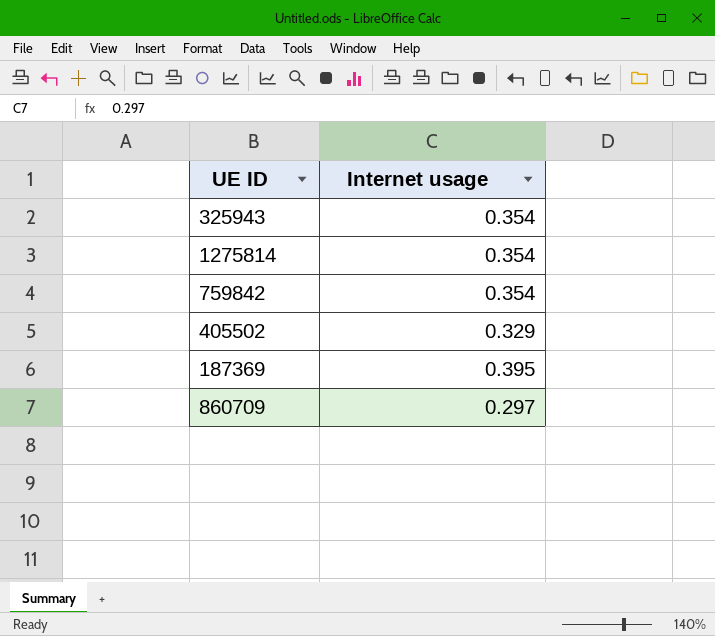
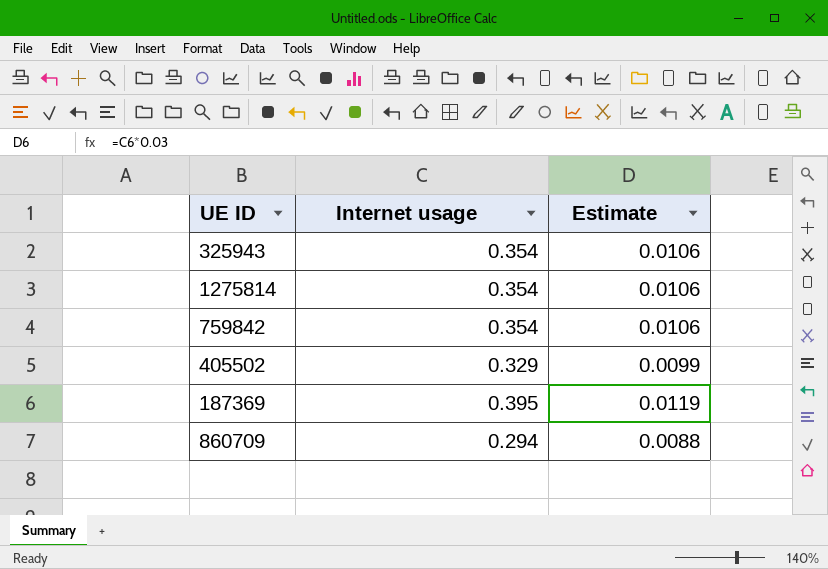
column Estimate | formula: none -> [Internet usage] * 0.03
860709 | Internet usage: 0.297 -> 0.294

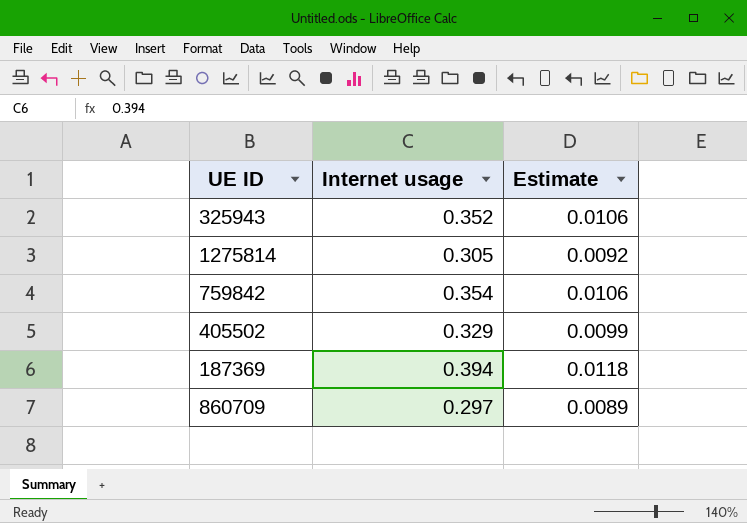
325943 | Internet usage: 0.354 -> 0.352
1275814 | Internet usage: 0.354 -> 0.305
1275814 | Estimate: 0.0106 -> 0.0092
187369 | Internet usage: 0.395 -> 0.394
187369 | Estimate: 0.0119 -> 0.0118
860709 | Internet usage: 0.294 -> 0.297
860709 | Estimate: 0.0088 -> 0.0089

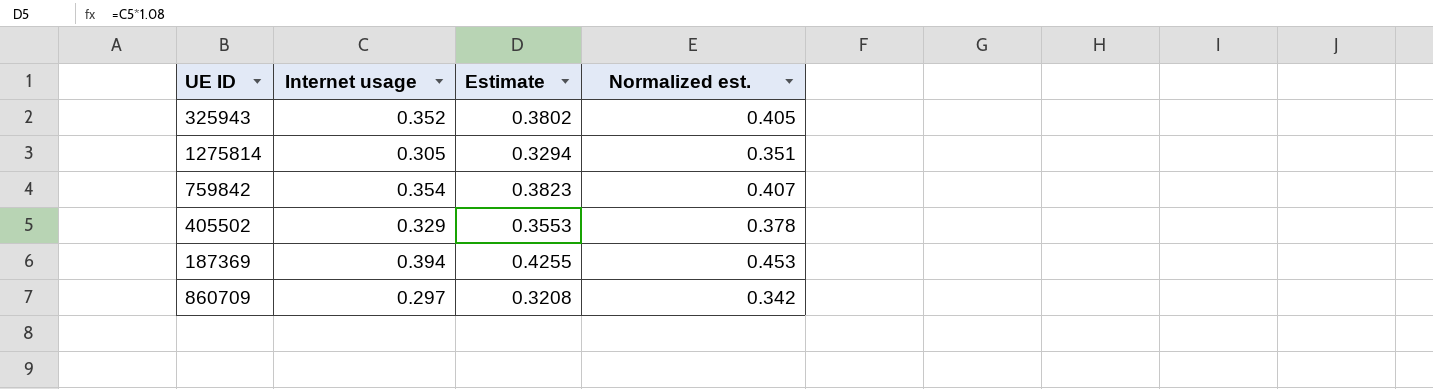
column Estimate | formula: [Internet usage] * 0.03 -> [Internet usage] * 1.08
column Normalized est. | formula: none -> [Internet usage] * 1.15

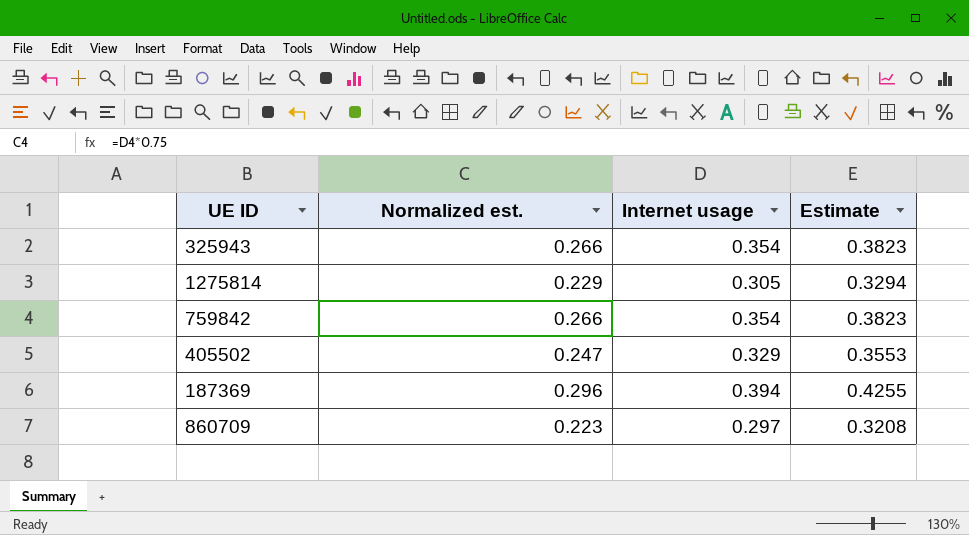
column Normalized est. | formula: [Internet usage] * 1.15 -> [Internet usage] * 0.75
column Normalized est. | position: 4 -> 2
325943 | Internet usage: 0.352 -> 0.354
325943 | Estimate: 0.3802 -> 0.3823

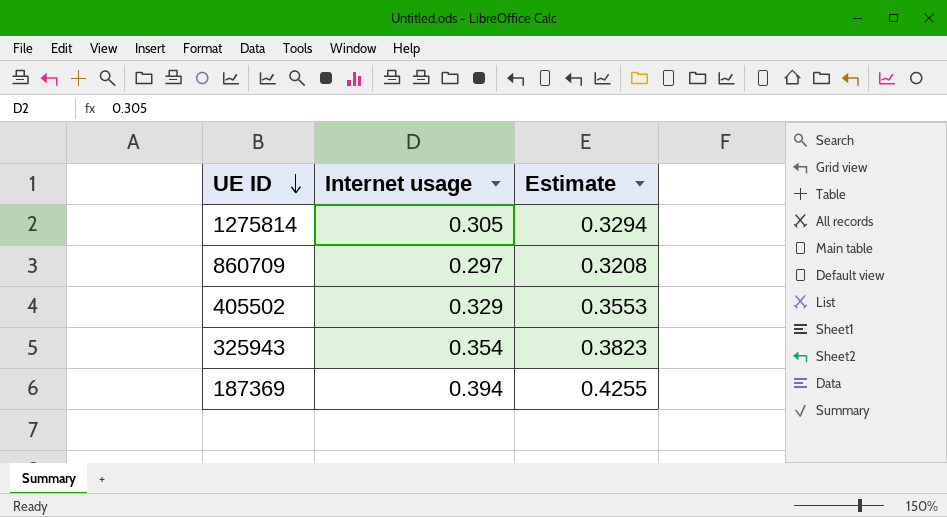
row order: none -> UE ID descending
column Normalized est. | formula: [Internet usage] * 0.75 -> none
row 759842: 0.266 | 0.354 | 0.3823 -> none

